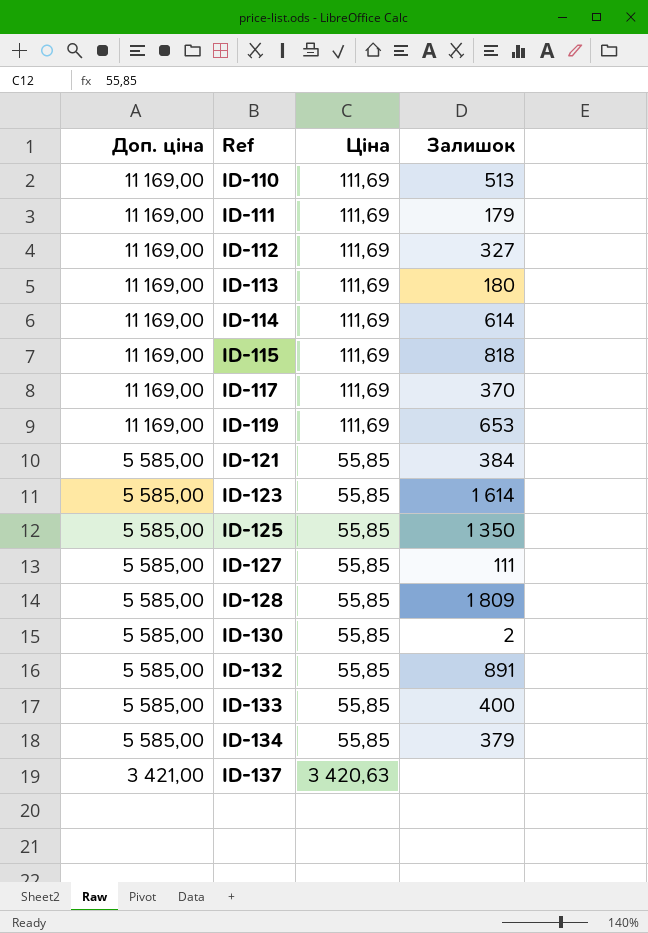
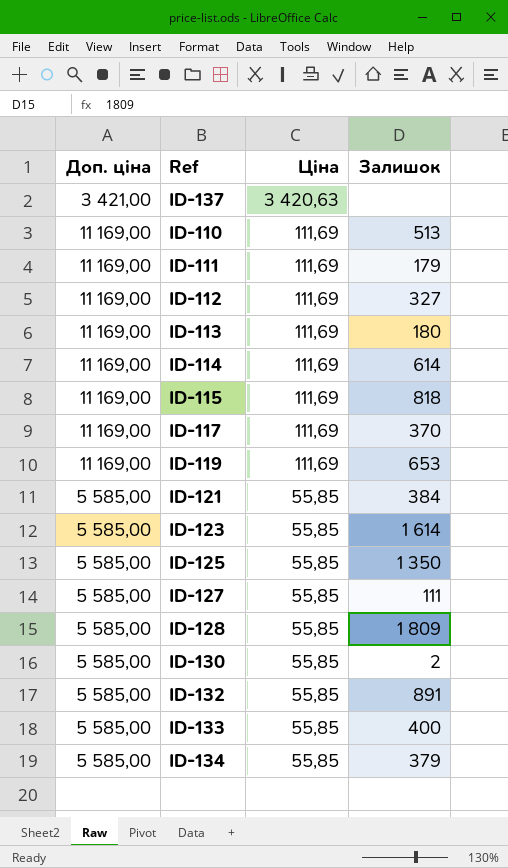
row order: Доп. ціна descending -> Ціна descending

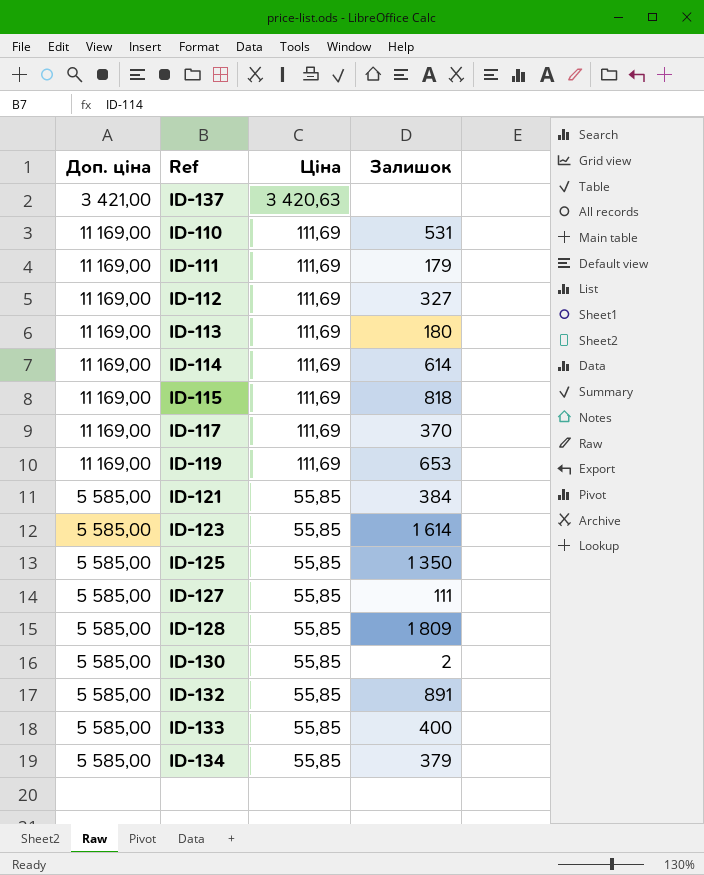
ID-110 | Залишок: 513 -> 531

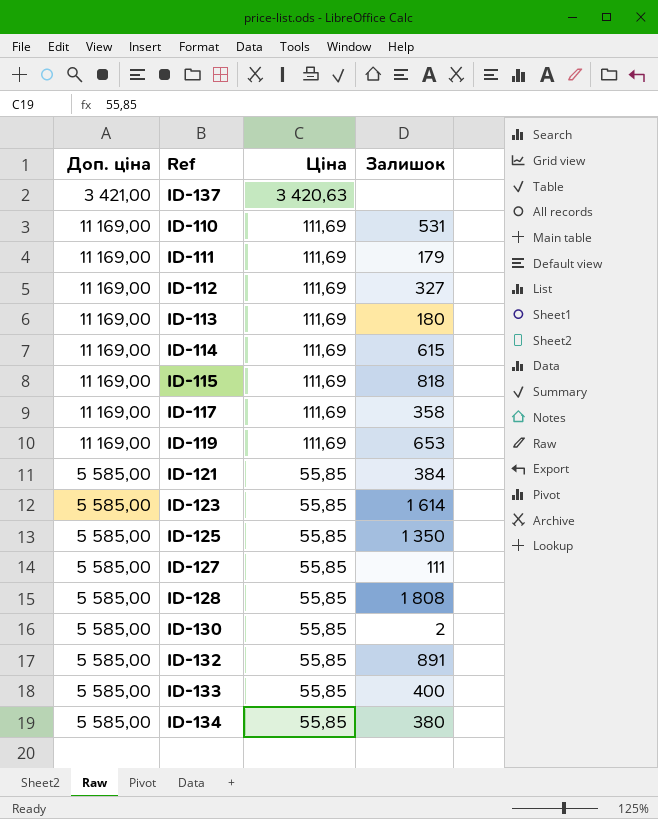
ID-114 | Залишок: 614 -> 615
ID-117 | Залишок: 370 -> 358
ID-128 | Залишок: 1 809 -> 1 808
ID-134 | Залишок: 379 -> 380

